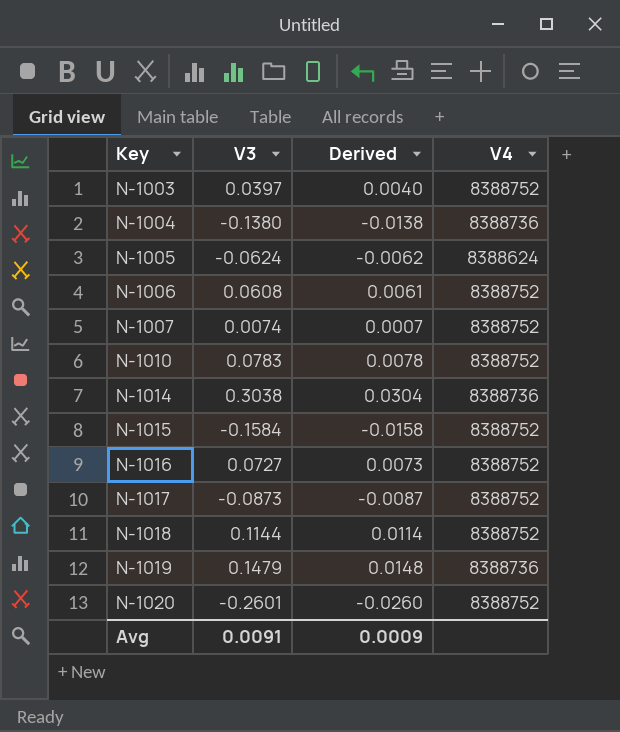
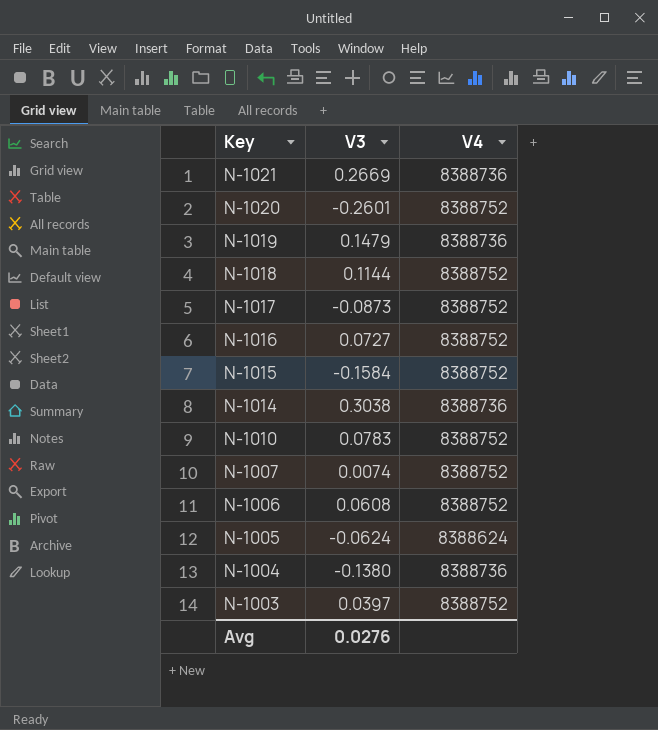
row order: Key ascending -> Key descending
column Derived | formula: [V3] * 0.1 -> none
row N-1021: none -> 0.2669 | 8388736
Avg | V3: 0.0091 -> 0.0276

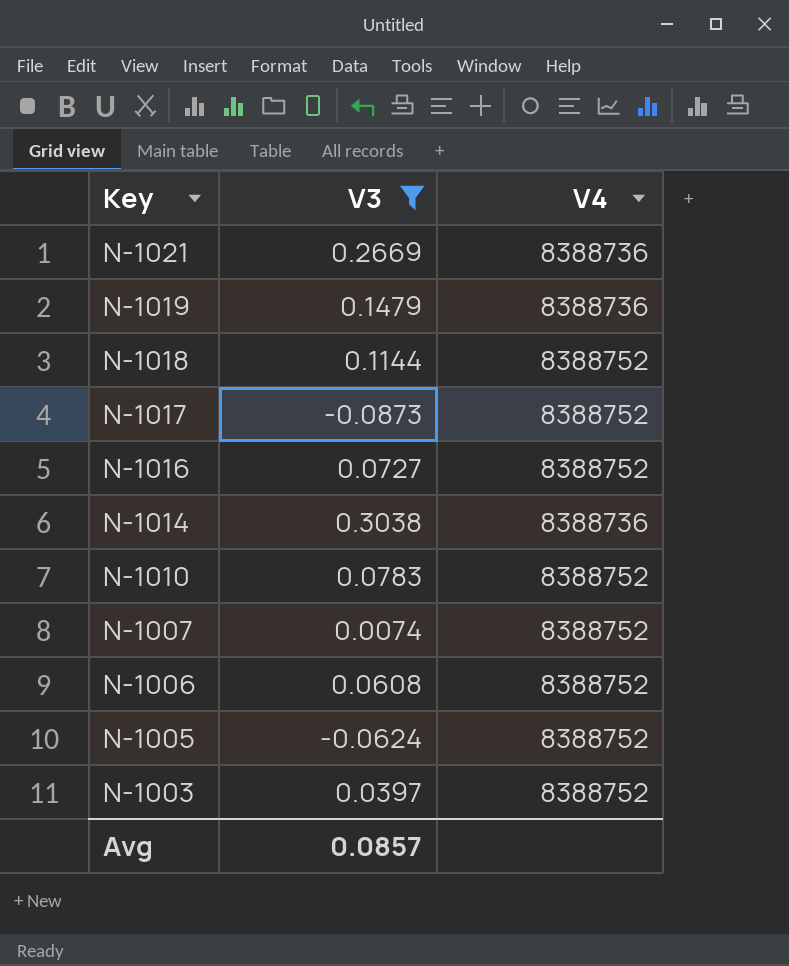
filter: none -> V3 >= -0.0873
N-1005 | V4: 8388624 -> 8388752
Avg | V3: 0.0276 -> 0.0857

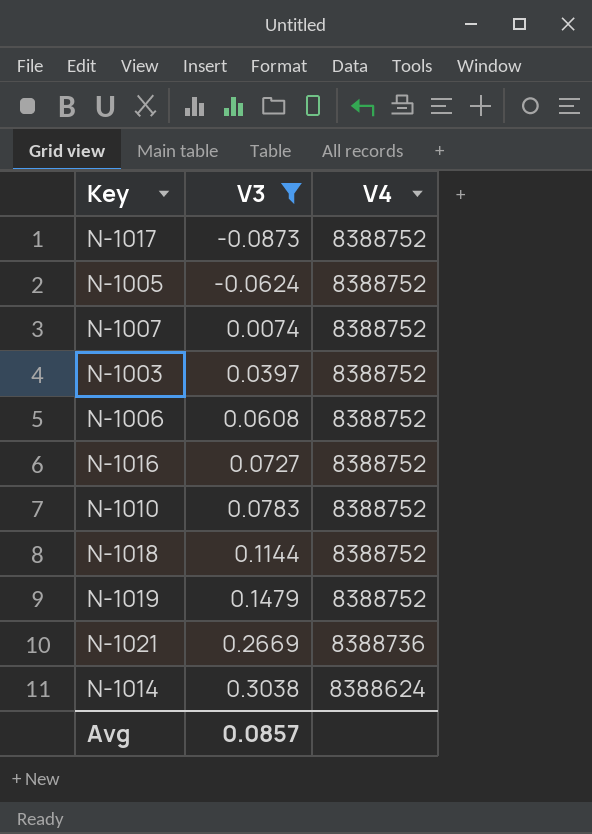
row order: Key descending -> V3 ascending
N-1019 | V4: 8388736 -> 8388752
N-1014 | V4: 8388736 -> 8388624

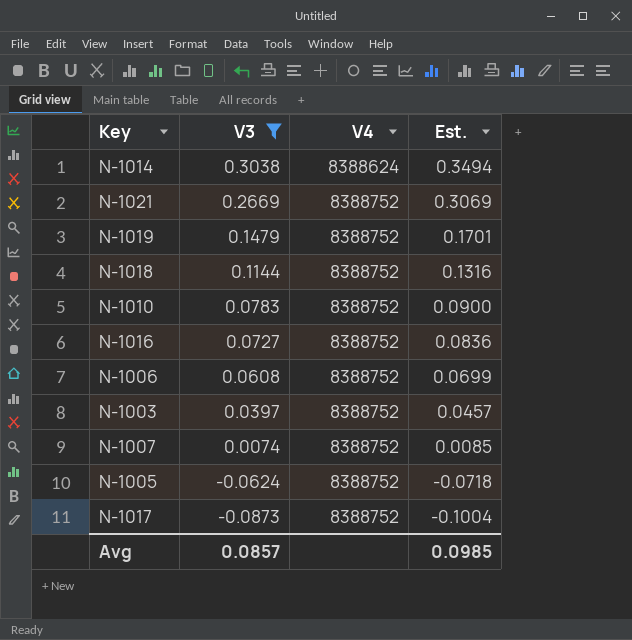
row order: V3 ascending -> V3 descending
column Est. | formula: none -> [V3] * 1.15
N-1021 | V4: 8388736 -> 8388752

